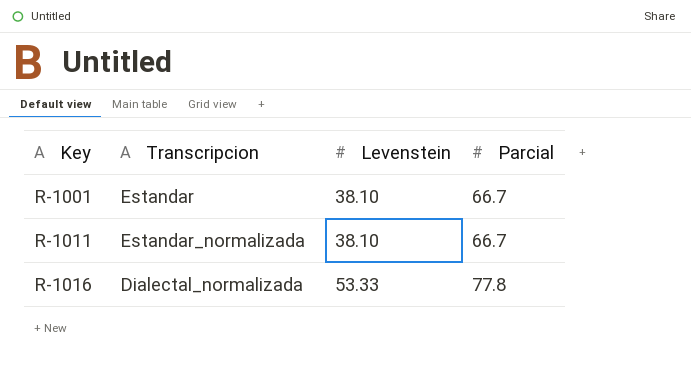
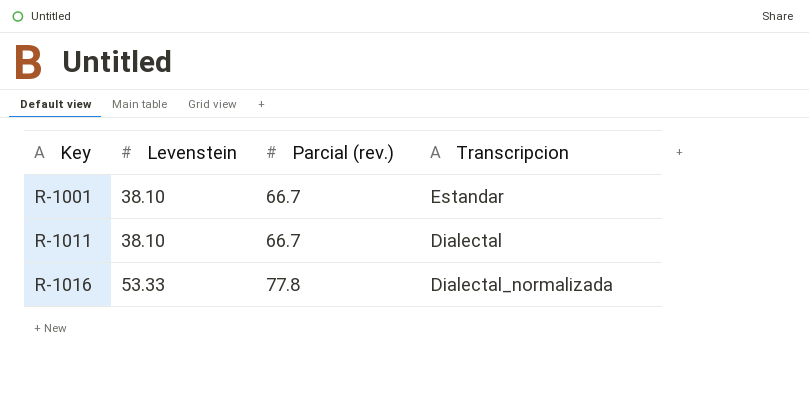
column name: Parcial -> Parcial (rev.)
column Transcripcion | position: 2 -> 4
R-1011 | Transcripcion: Estandar_normalizada -> Dialectal

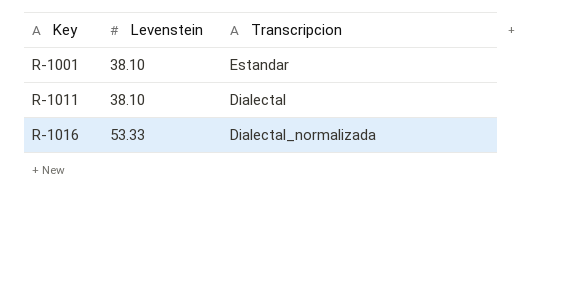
column Parcial (rev.) | position: 3 -> none

